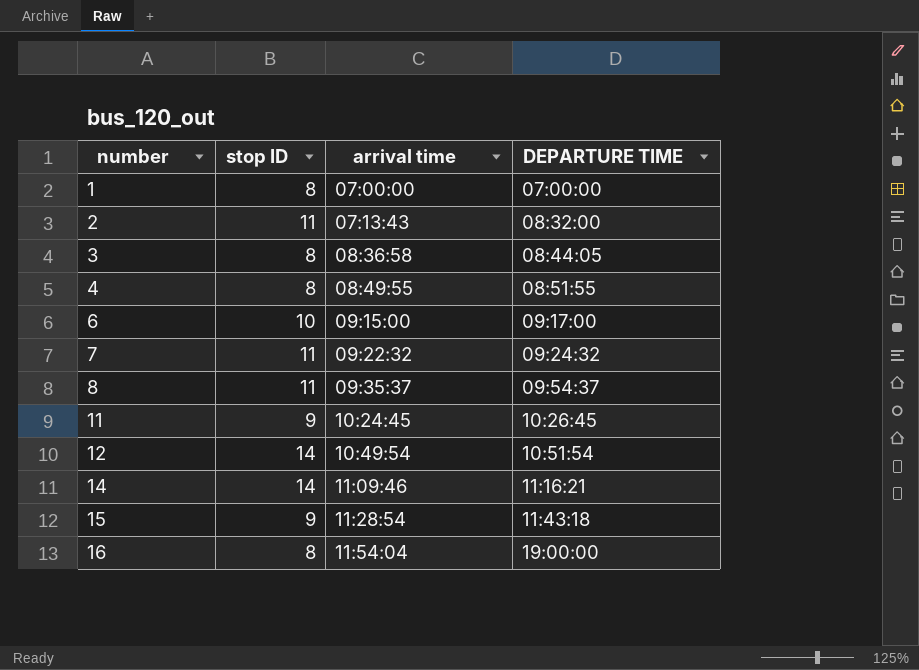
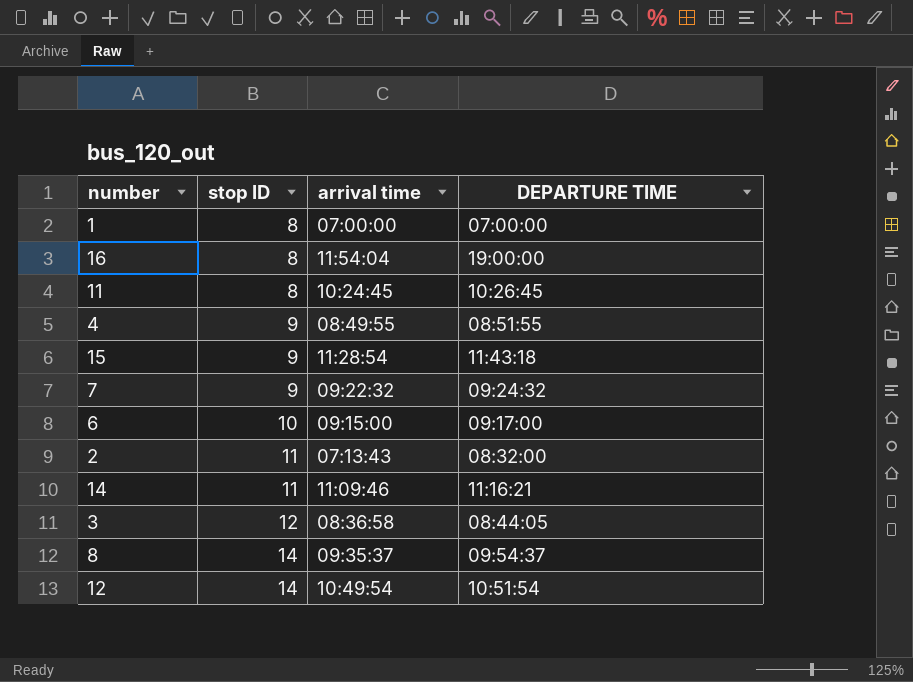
row order: number ascending -> stop ID ascending
11 | stop ID: 9 -> 8
4 | stop ID: 8 -> 9
7 | stop ID: 11 -> 9
14 | stop ID: 14 -> 11
3 | stop ID: 8 -> 12
8 | stop ID: 11 -> 14

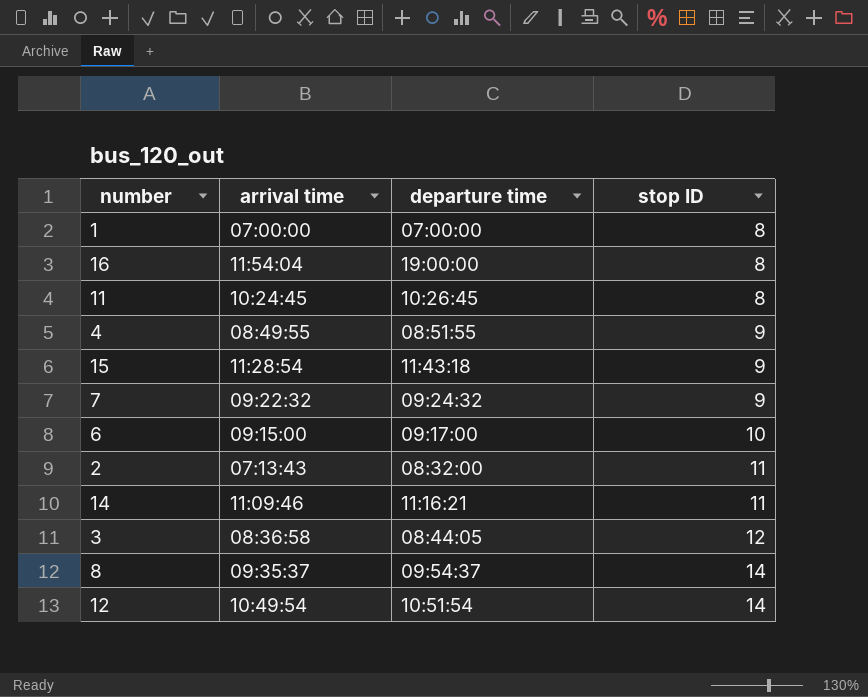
column name: DEPARTURE TIME -> departure time
column stop ID | position: 2 -> 4

